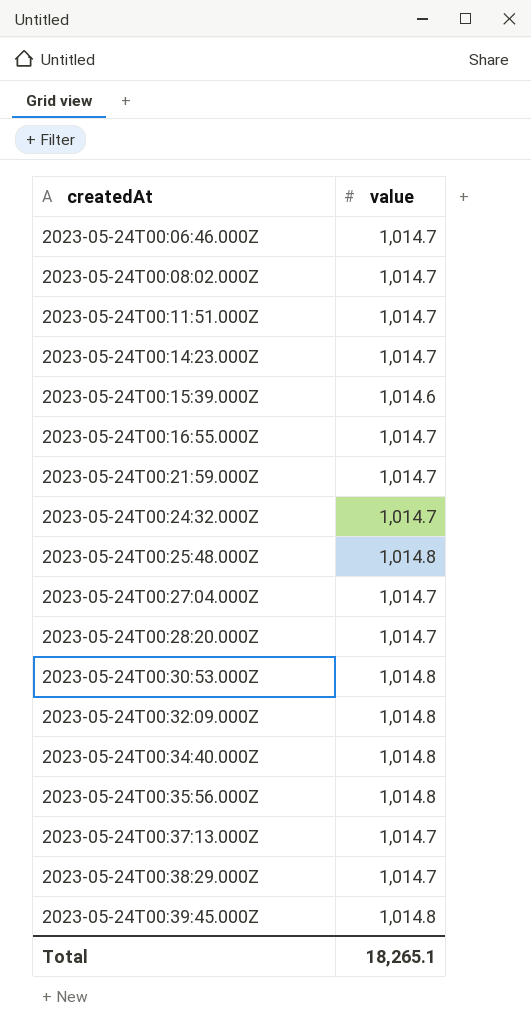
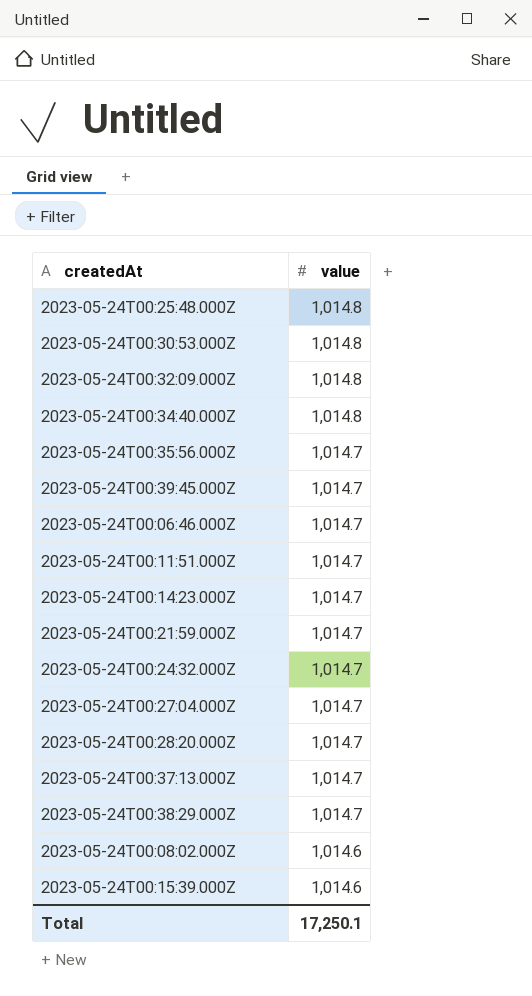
row order: createdAt ascending -> value descending
row 2023-05-24T00:16:55.000Z: 1,014.7 -> none
2023-05-24T00:35:56.000Z | value: 1,014.8 -> 1,014.7
2023-05-24T00:39:45.000Z | value: 1,014.8 -> 1,014.7
2023-05-24T00:08:02.000Z | value: 1,014.7 -> 1,014.6
Total | value: 18,265.1 -> 17,250.1

